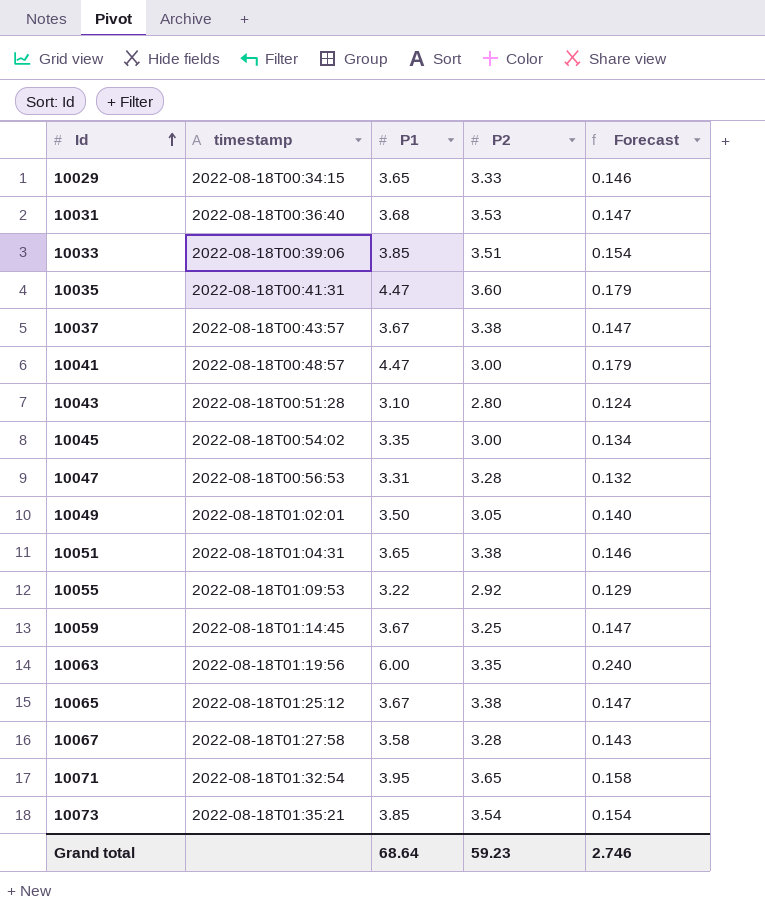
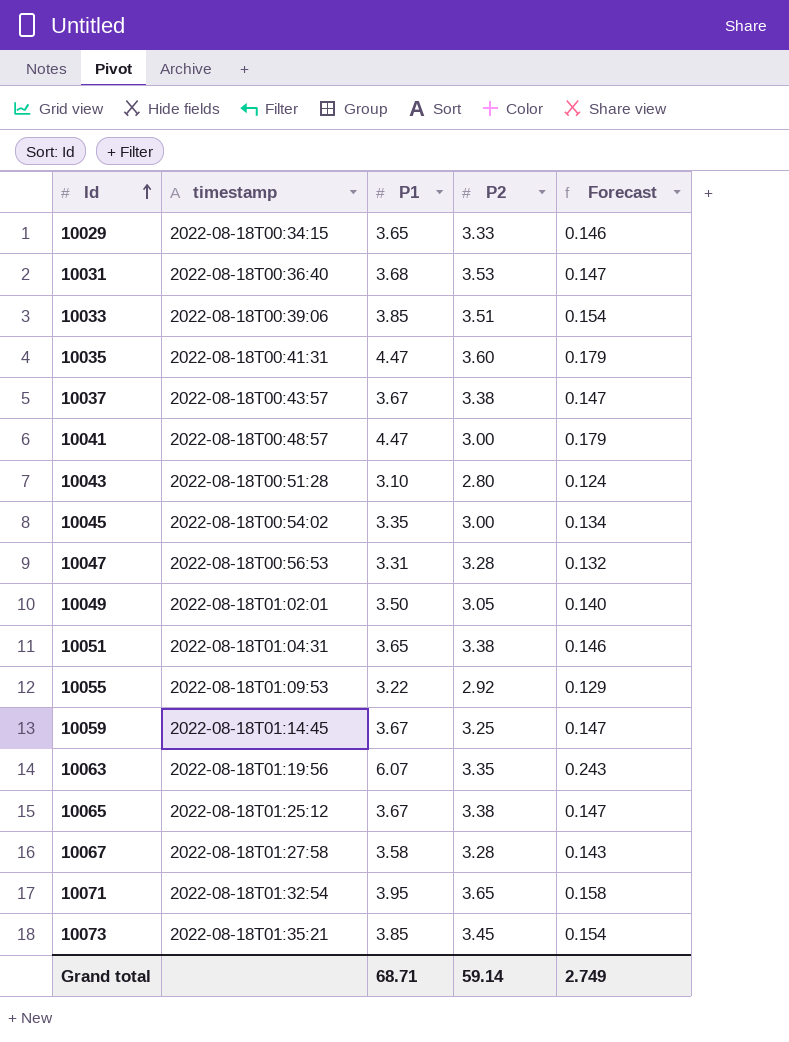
10063 | P1: 6.00 -> 6.07
10063 | Forecast: 0.240 -> 0.243
10073 | P2: 3.54 -> 3.45
Grand total | P1: 68.64 -> 68.71
Grand total | P2: 59.23 -> 59.14
Grand total | Forecast: 2.746 -> 2.749

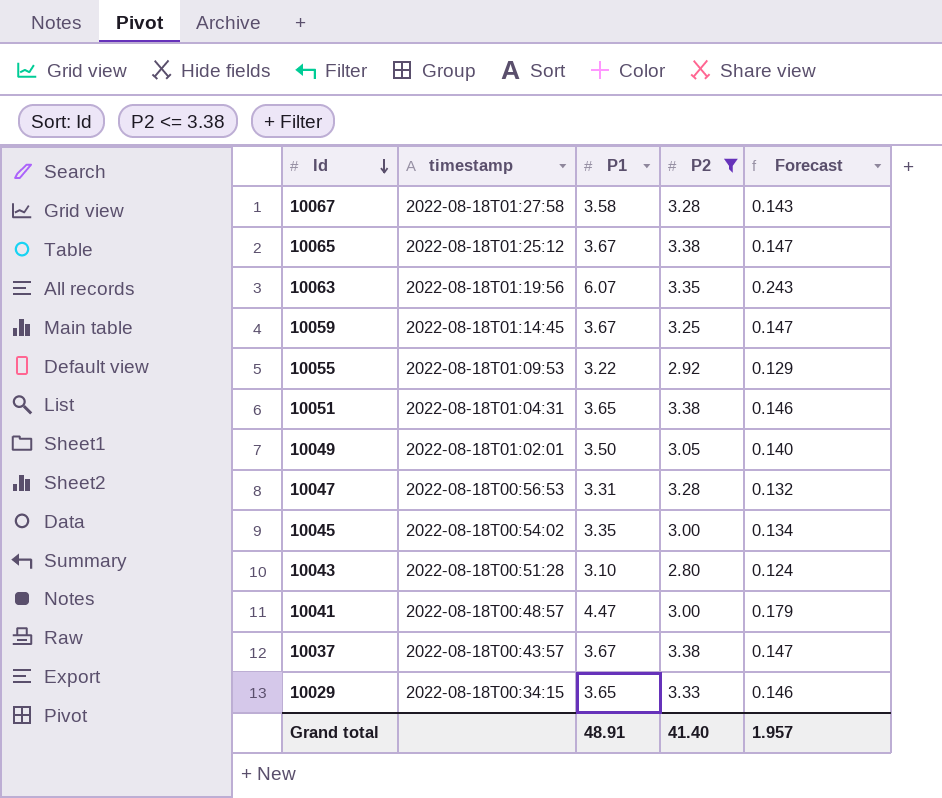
filter: none -> P2 <= 3.38
row order: Id ascending -> Id descending
Grand total | P1: 68.71 -> 48.91
Grand total | P2: 59.14 -> 41.40
Grand total | Forecast: 2.749 -> 1.957

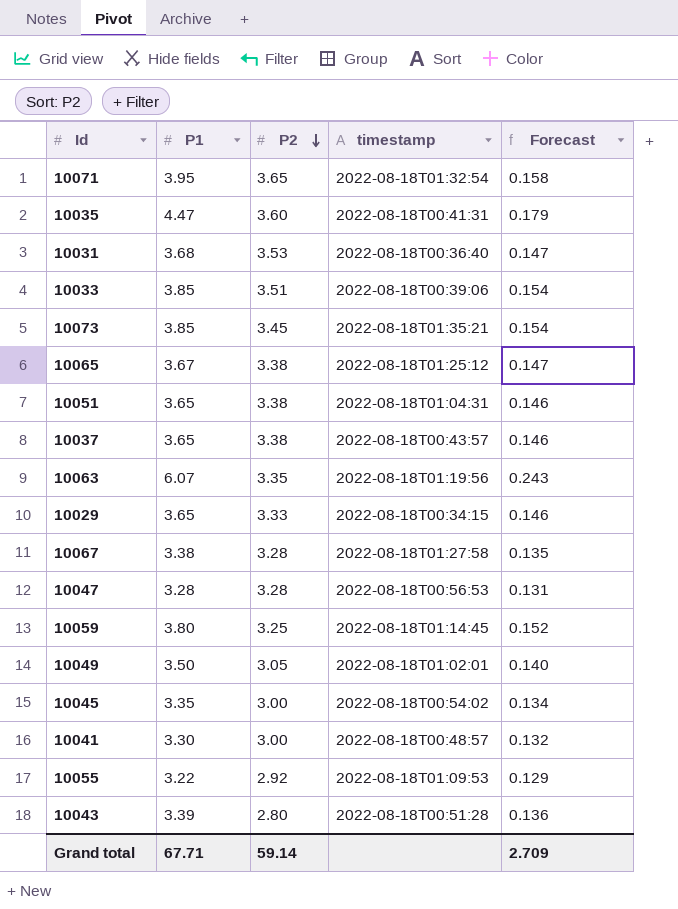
filter: P2 <= 3.38 -> none
row order: Id descending -> P2 descending
column timestamp | position: 2 -> 4
10037 | P1: 3.67 -> 3.65
10037 | Forecast: 0.147 -> 0.146
10067 | P1: 3.58 -> 3.38
10067 | Forecast: 0.143 -> 0.135
10047 | P1: 3.31 -> 3.28
10047 | Forecast: 0.132 -> 0.131
10059 | P1: 3.67 -> 3.80
10059 | Forecast: 0.147 -> 0.152
10041 | P1: 4.47 -> 3.30
10041 | Forecast: 0.179 -> 0.132
10043 | P1: 3.10 -> 3.39
10043 | Forecast: 0.124 -> 0.136
Grand total | P1: 48.91 -> 67.71
Grand total | P2: 41.40 -> 59.14
Grand total | Forecast: 1.957 -> 2.709

